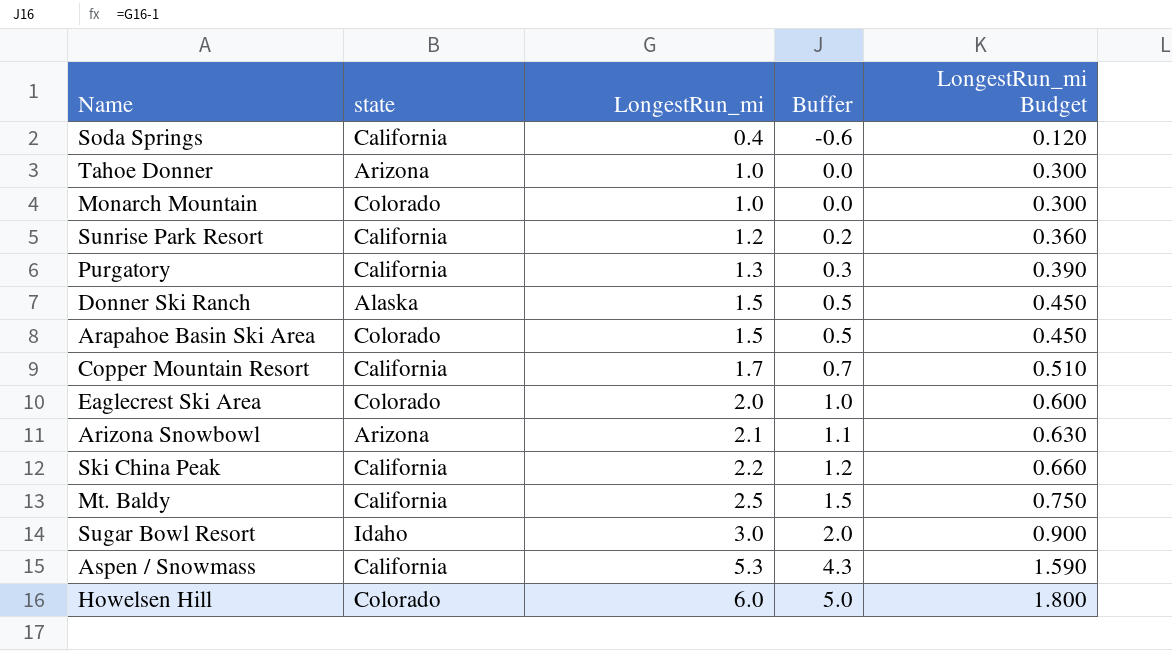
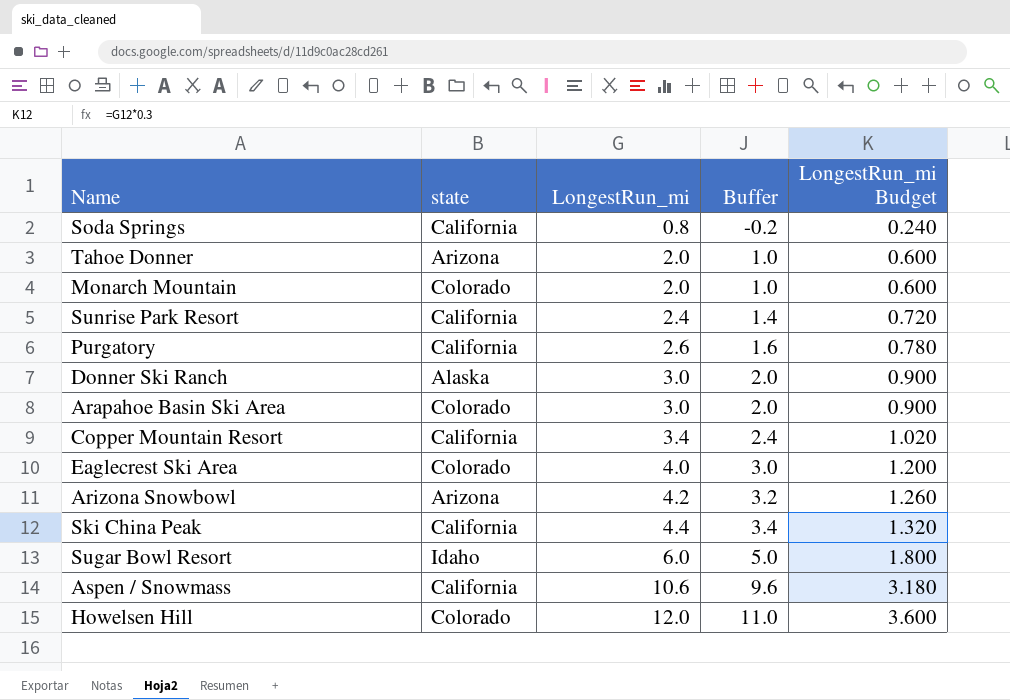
row Mt. Baldy: California | 2.5 | 1.5 | 0.750 -> none
Soda Springs | LongestRun_mi: 0.4 -> 0.8
Soda Springs | Buffer: -0.6 -> -0.2
Soda Springs | LongestRun_mi Budget: 0.120 -> 0.240
Tahoe Donner | LongestRun_mi: 1.0 -> 2.0
Tahoe Donner | Buffer: 0.0 -> 1.0
Tahoe Donner | LongestRun_mi Budget: 0.300 -> 0.600
Monarch Mountain | LongestRun_mi: 1.0 -> 2.0
Monarch Mountain | Buffer: 0.0 -> 1.0
Monarch Mountain | LongestRun_mi Budget: 0.300 -> 0.600
Sunrise Park Resort | LongestRun_mi: 1.2 -> 2.4
Sunrise Park Resort | Buffer: 0.2 -> 1.4
Sunrise Park Resort | LongestRun_mi Budget: 0.360 -> 0.720
Purgatory | LongestRun_mi: 1.3 -> 2.6
Purgatory | Buffer: 0.3 -> 1.6
Purgatory | LongestRun_mi Budget: 0.390 -> 0.780
Donner Ski Ranch | LongestRun_mi: 1.5 -> 3.0
Donner Ski Ranch | Buffer: 0.5 -> 2.0
Donner Ski Ranch | LongestRun_mi Budget: 0.450 -> 0.900
Arapahoe Basin Ski Area | LongestRun_mi: 1.5 -> 3.0
Arapahoe Basin Ski Area | Buffer: 0.5 -> 2.0
Arapahoe Basin Ski Area | LongestRun_mi Budget: 0.450 -> 0.900
Copper Mountain Resort | LongestRun_mi: 1.7 -> 3.4
Copper Mountain Resort | Buffer: 0.7 -> 2.4
Copper Mountain Resort | LongestRun_mi Budget: 0.510 -> 1.020
Eaglecrest Ski Area | LongestRun_mi: 2.0 -> 4.0
Eaglecrest Ski Area | Buffer: 1.0 -> 3.0
Eaglecrest Ski Area | LongestRun_mi Budget: 0.600 -> 1.200
Arizona Snowbowl | LongestRun_mi: 2.1 -> 4.2
Arizona Snowbowl | Buffer: 1.1 -> 3.2
Arizona Snowbowl | LongestRun_mi Budget: 0.630 -> 1.260
Ski China Peak | LongestRun_mi: 2.2 -> 4.4
Ski China Peak | Buffer: 1.2 -> 3.4
Ski China Peak | LongestRun_mi Budget: 0.660 -> 1.320
Sugar Bowl Resort | LongestRun_mi: 3.0 -> 6.0
Sugar Bowl Resort | Buffer: 2.0 -> 5.0
Sugar Bowl Resort | LongestRun_mi Budget: 0.900 -> 1.800
Aspen / Snowmass | LongestRun_mi: 5.3 -> 10.6
Aspen / Snowmass | Buffer: 4.3 -> 9.6
Aspen / Snowmass | LongestRun_mi Budget: 1.590 -> 3.180
Howelsen Hill | LongestRun_mi: 6.0 -> 12.0
Howelsen Hill | Buffer: 5.0 -> 11.0
Howelsen Hill | LongestRun_mi Budget: 1.800 -> 3.600

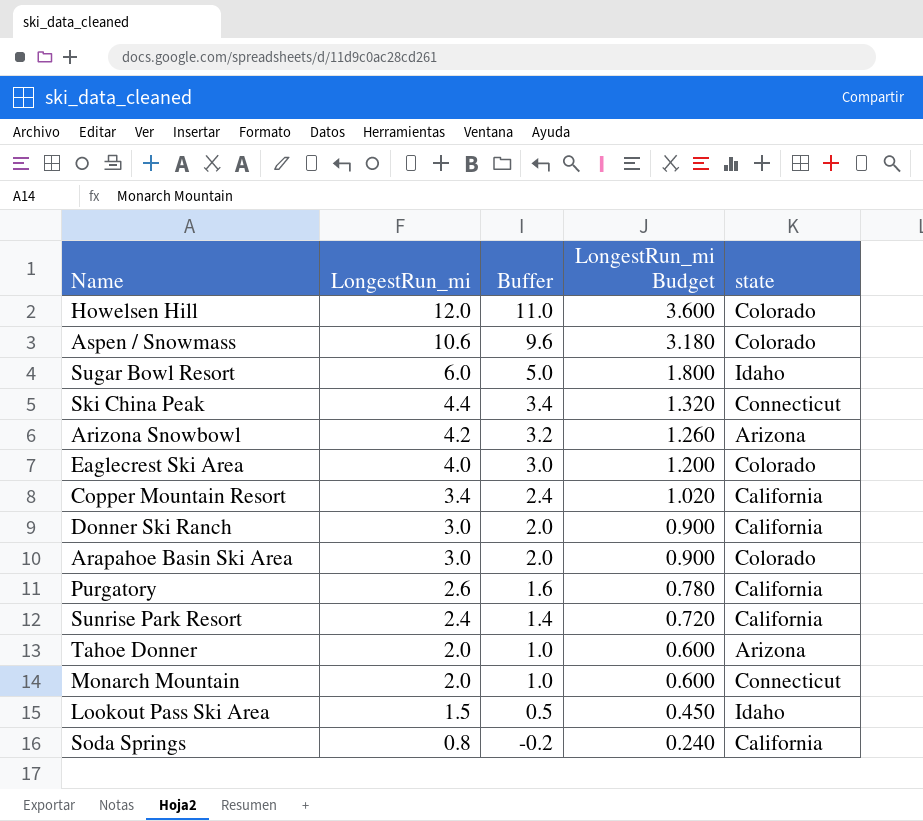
row order: LongestRun_mi ascending -> LongestRun_mi descending
column state | position: 2 -> 5
Aspen / Snowmass | state: California -> Colorado
Ski China Peak | state: California -> Connecticut
Donner Ski Ranch | state: Alaska -> California
Monarch Mountain | state: Colorado -> Connecticut
row Lookout Pass Ski Area: none -> 1.5 | 0.5 | 0.450 | Idaho

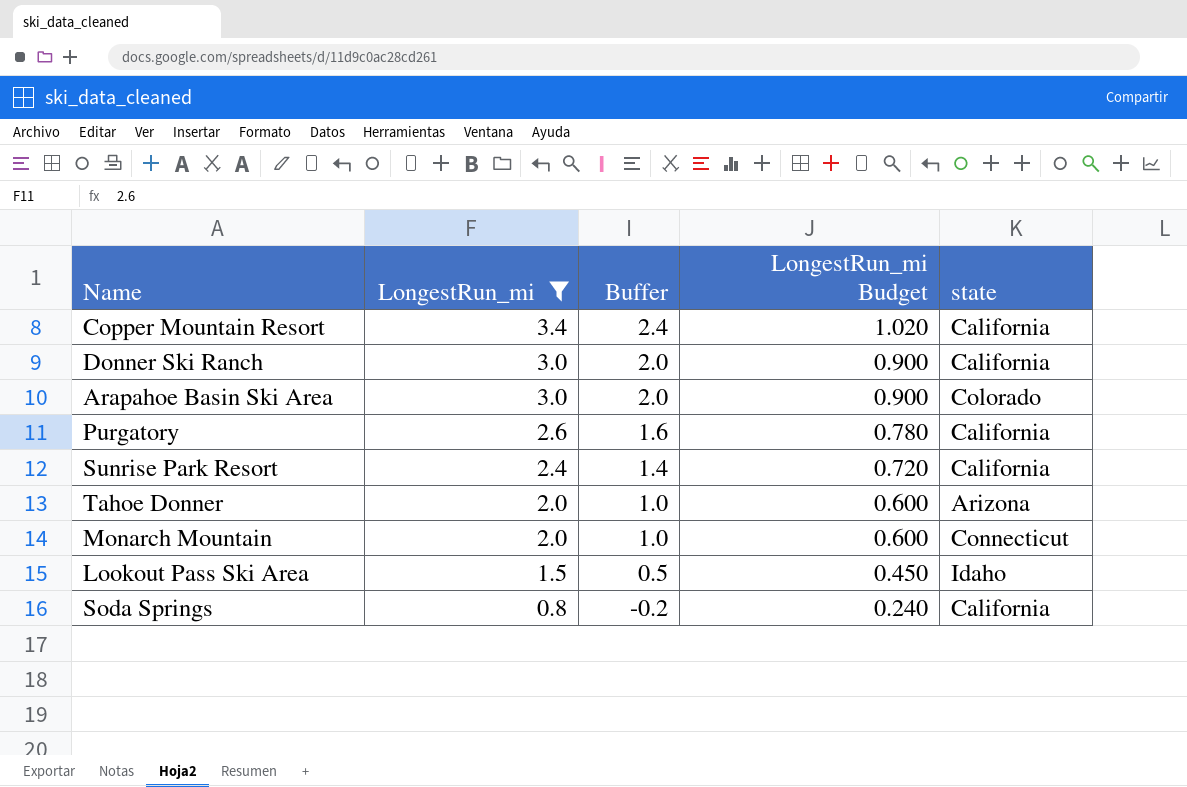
filter: none -> LongestRun_mi <= 3.4

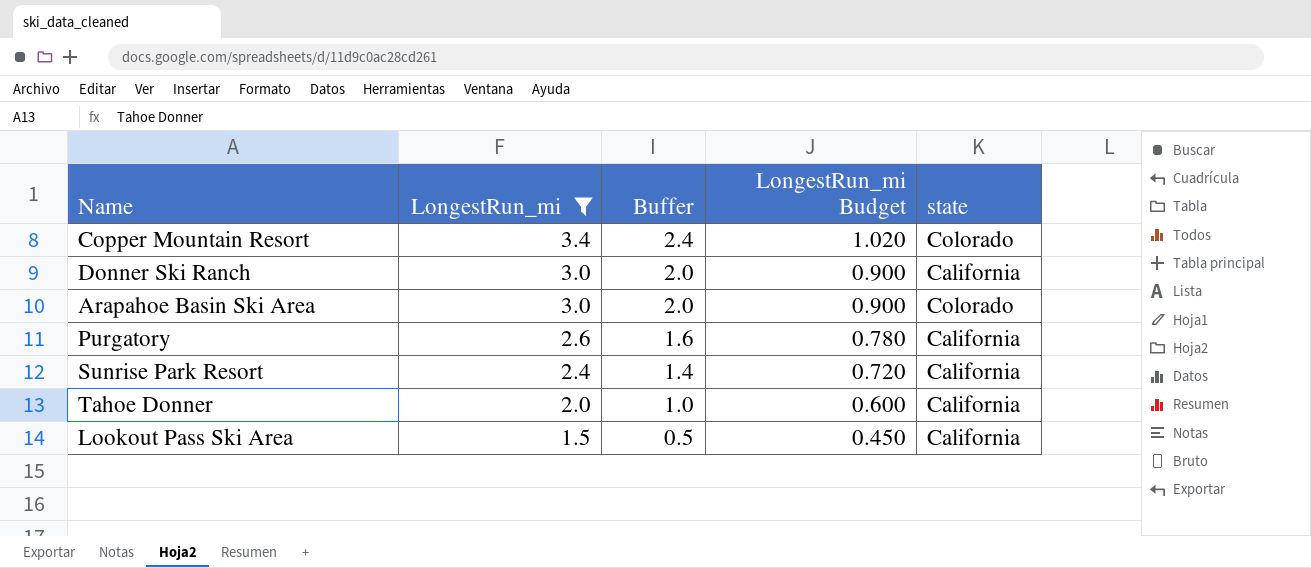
row Monarch Mountain: 2.0 | 1.0 | 0.600 | Connecticut -> none
row Soda Springs: 0.8 | -0.2 | 0.240 | California -> none
Copper Mountain Resort | state: California -> Colorado
Tahoe Donner | state: Arizona -> California
Lookout Pass Ski Area | state: Idaho -> California

